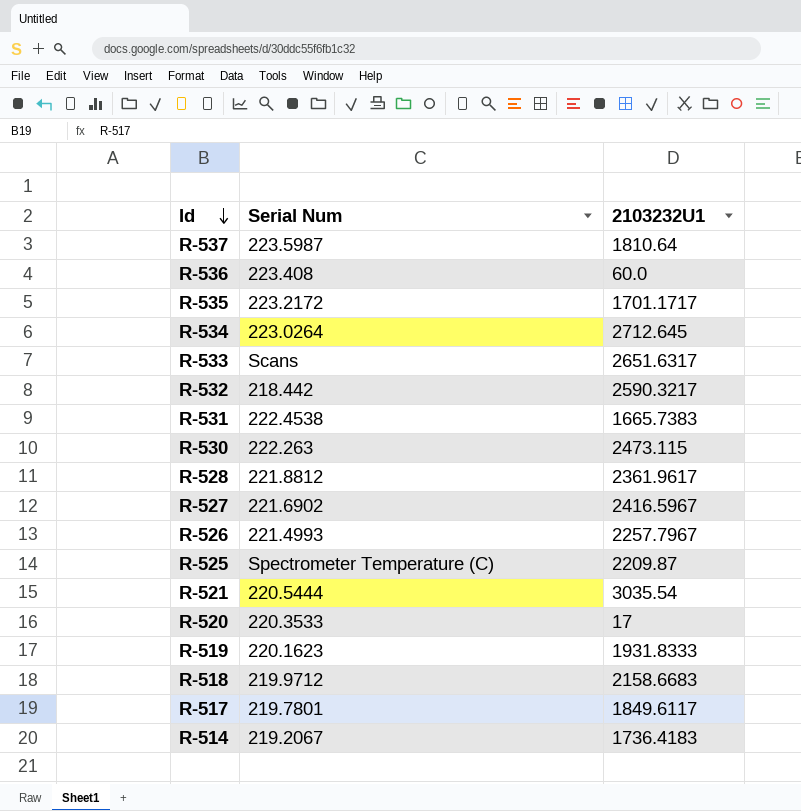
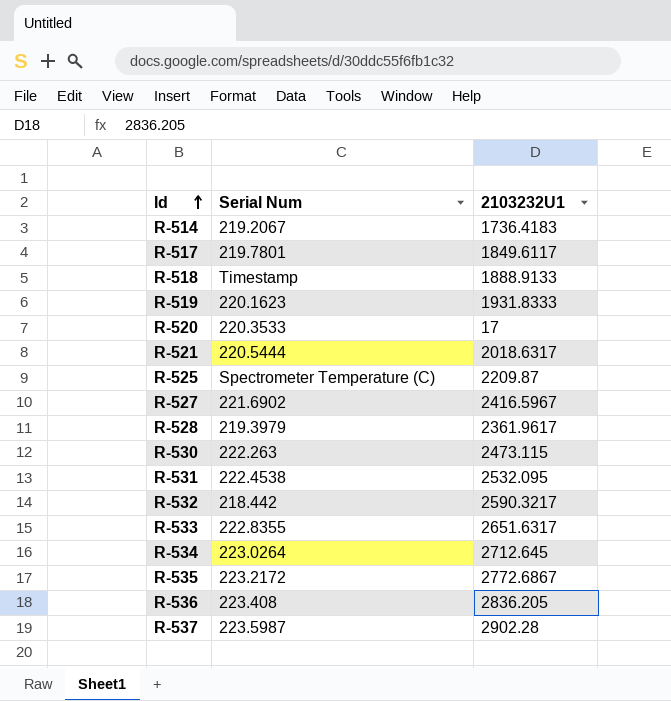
row order: Id descending -> Id ascending
row R-526: 221.4993 | 2257.7967 -> none
R-518 | Serial Num: 219.9712 -> Timestamp
R-518 | 2103232U1: 2158.6683 -> 1888.9133
R-521 | 2103232U1: 3035.54 -> 2018.6317
R-528 | Serial Num: 221.8812 -> 219.3979
R-531 | 2103232U1: 1665.7383 -> 2532.095
R-533 | Serial Num: Scans -> 222.8355
R-535 | 2103232U1: 1701.1717 -> 2772.6867
R-536 | 2103232U1: 60.0 -> 2836.205
R-537 | 2103232U1: 1810.64 -> 2902.28

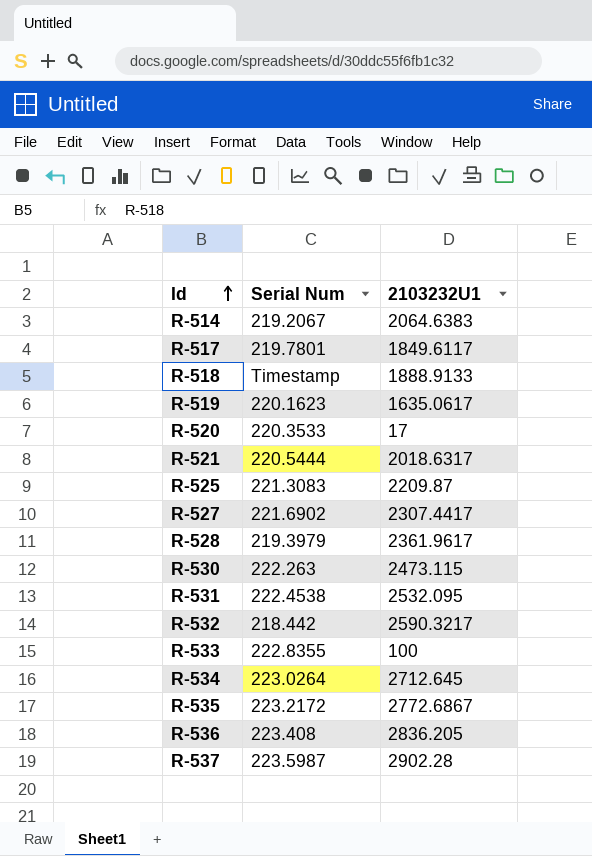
R-514 | 2103232U1: 1736.4183 -> 2064.6383
R-519 | 2103232U1: 1931.8333 -> 1635.0617
R-525 | Serial Num: Spectrometer Temperature (C) -> 221.3083
R-527 | 2103232U1: 2416.5967 -> 2307.4417
R-533 | 2103232U1: 2651.6317 -> 100

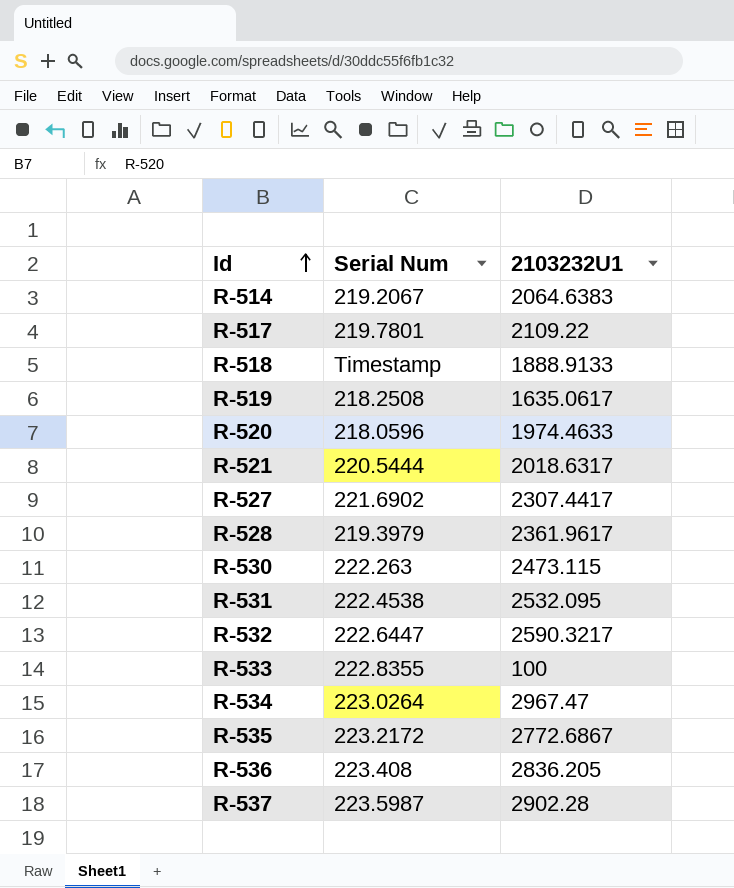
row R-525: 221.3083 | 2209.87 -> none
R-517 | 2103232U1: 1849.6117 -> 2109.22
R-519 | Serial Num: 220.1623 -> 218.2508
R-520 | Serial Num: 220.3533 -> 218.0596
R-520 | 2103232U1: 17 -> 1974.4633
R-532 | Serial Num: 218.442 -> 222.6447
R-534 | 2103232U1: 2712.645 -> 2967.47

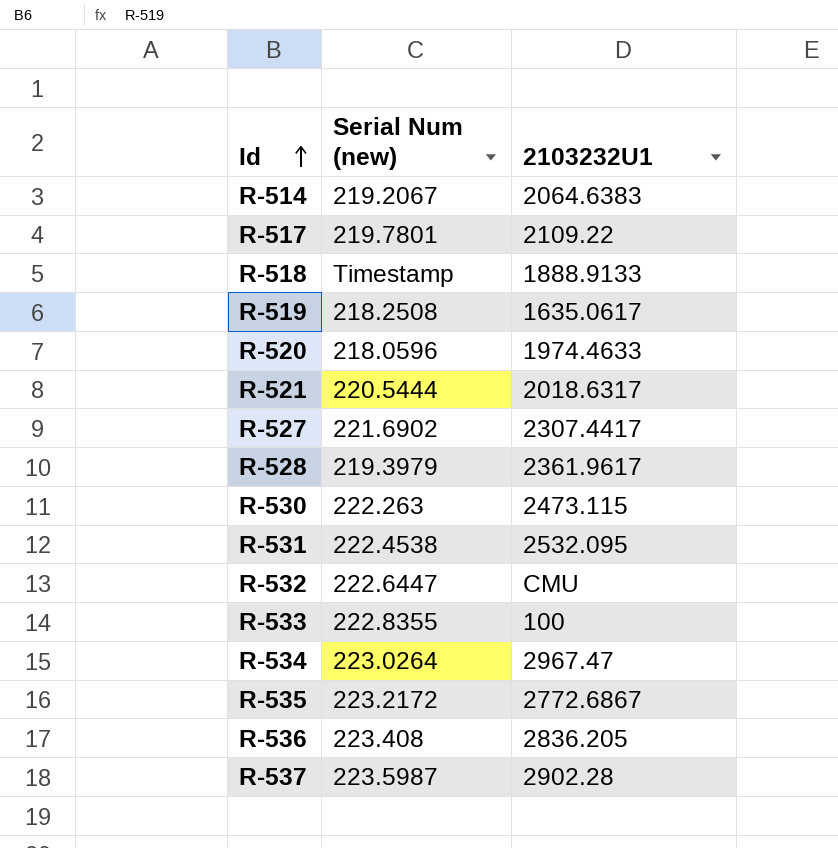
column name: Serial Num -> Serial Num (new)
R-532 | 2103232U1: 2590.3217 -> CMU

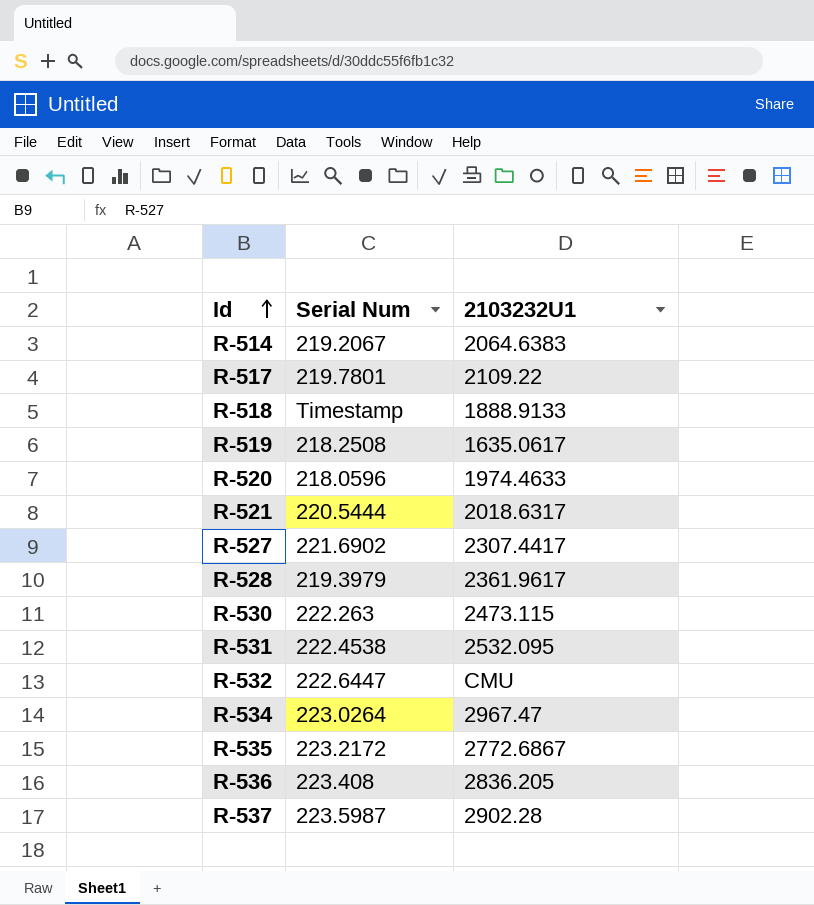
column name: Serial Num (new) -> Serial Num
row R-533: 222.8355 | 100 -> none

